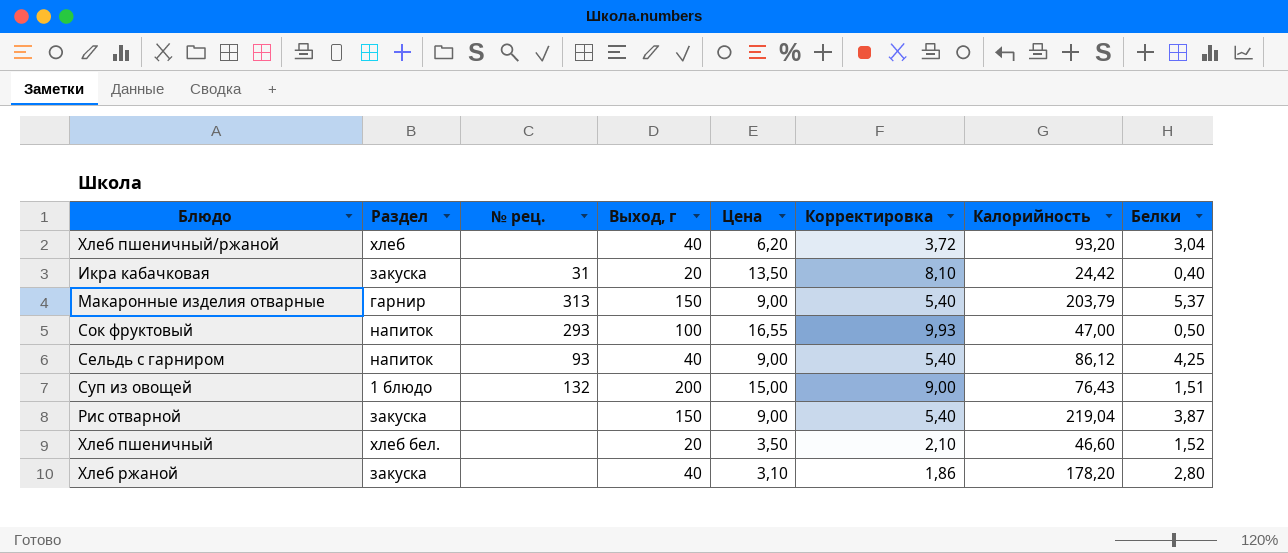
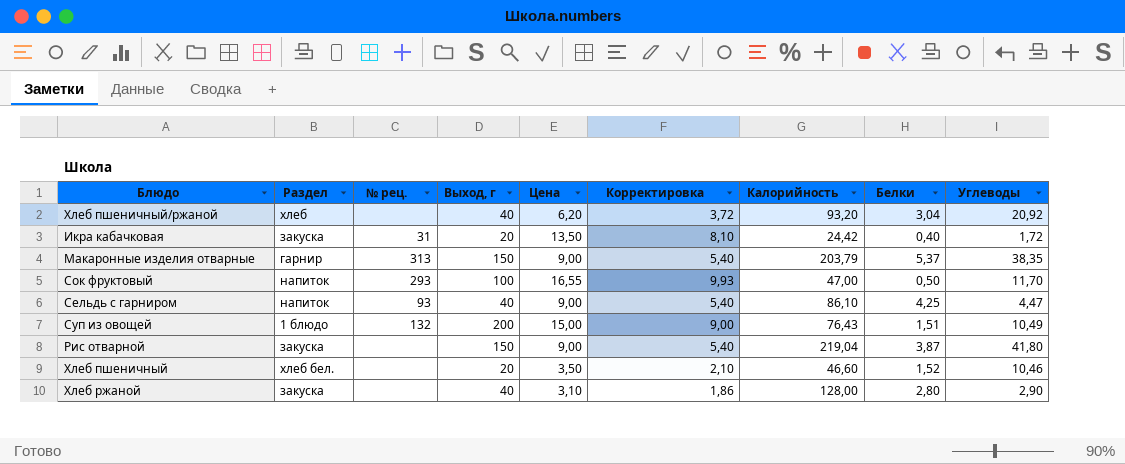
column Углеводы | position: none -> 9
Сельдь с гарниром | Калорийность: 86,12 -> 86,10
Хлеб ржаной | Калорийность: 178,20 -> 128,00

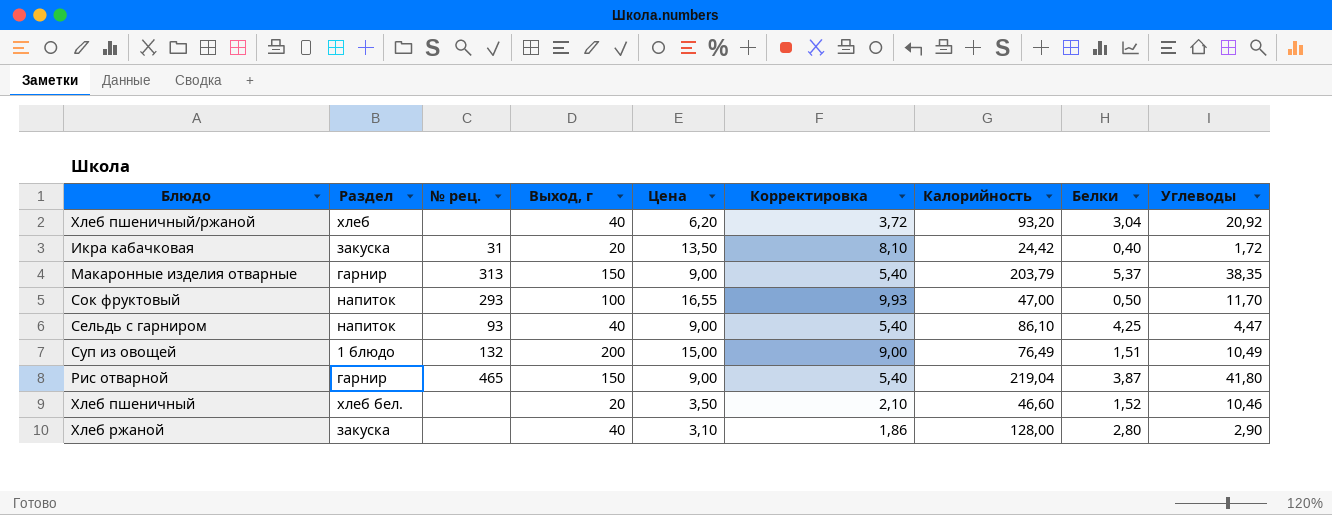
Суп из овощей | Калорийность: 76,43 -> 76,49
Рис отварной | Раздел: закуска -> гарнир
Рис отварной | № рец.: none -> 465

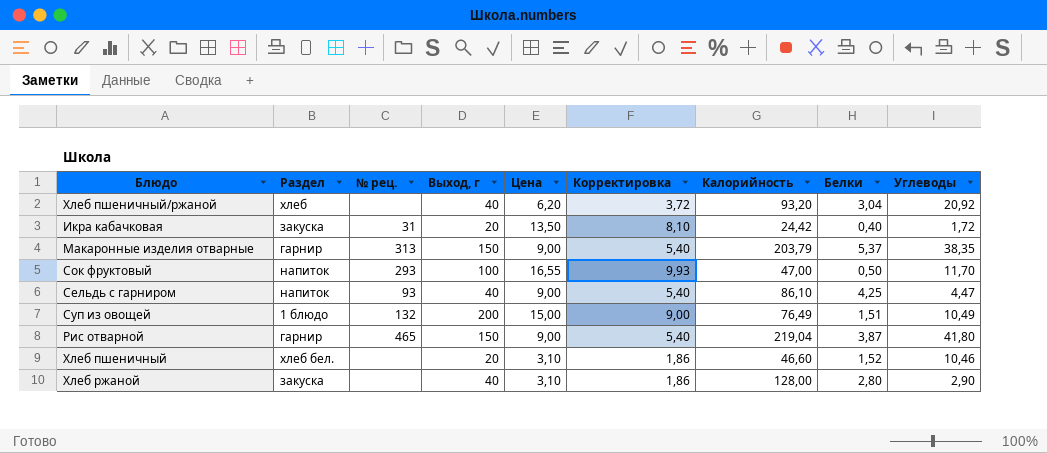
Хлеб пшеничный | Цена: 3,50 -> 3,10
Хлеб пшеничный | Корректировка: 2,10 -> 1,86

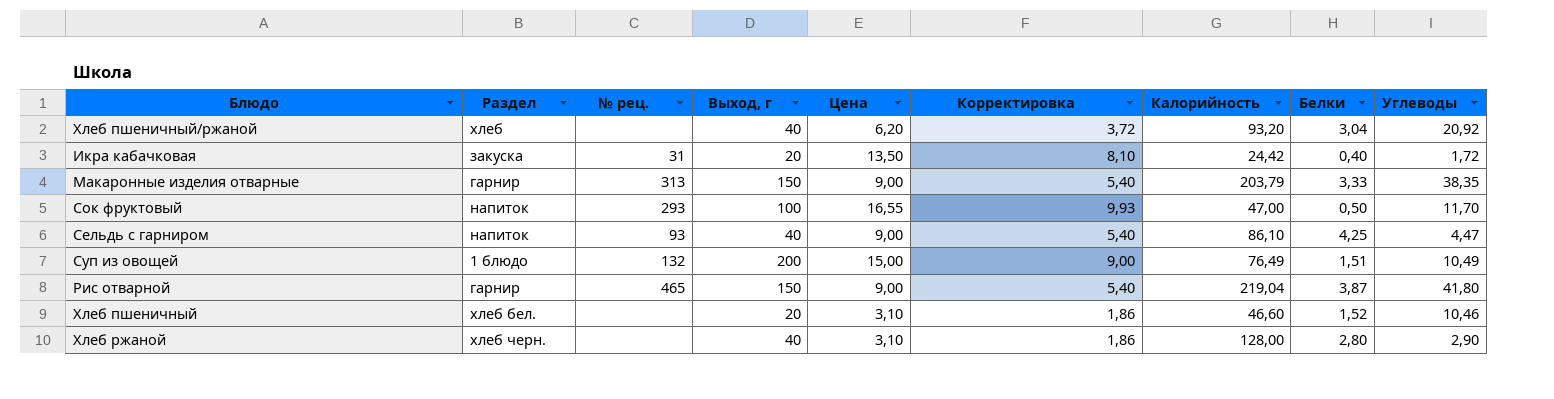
Макаронные изделия отварные | Белки: 5,37 -> 3,33
Хлеб ржаной | Раздел: закуска -> хлеб черн.

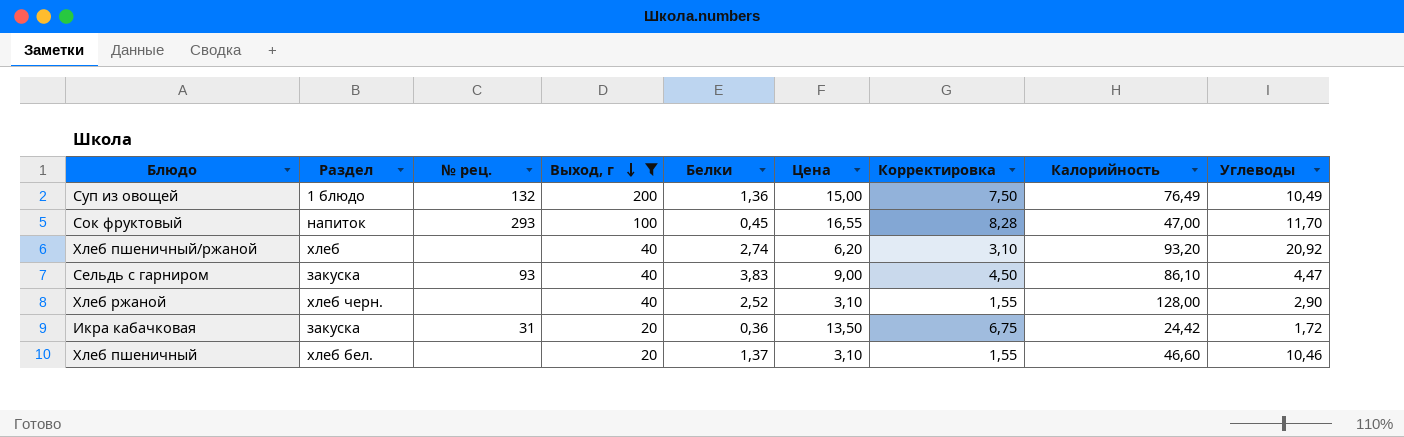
filter: none -> Выход, г != 150
row order: none -> Выход, г descending
column Белки | position: 8 -> 5
column Корректировка | formula: [Цена] * 0,6 -> [Цена] * 0,5
Суп из овощей | Белки: 1,51 -> 1,36
Сок фруктовый | Белки: 0,50 -> 0,45
Хлеб пшеничный/ржаной | Белки: 3,04 -> 2,74
Сельдь с гарниром | Раздел: напиток -> закуска
Сельдь с гарниром | Белки: 4,25 -> 3,83
Хлеб ржаной | Белки: 2,80 -> 2,52
Икра кабачковая | Белки: 0,40 -> 0,36
Хлеб пшеничный | Белки: 1,52 -> 1,37

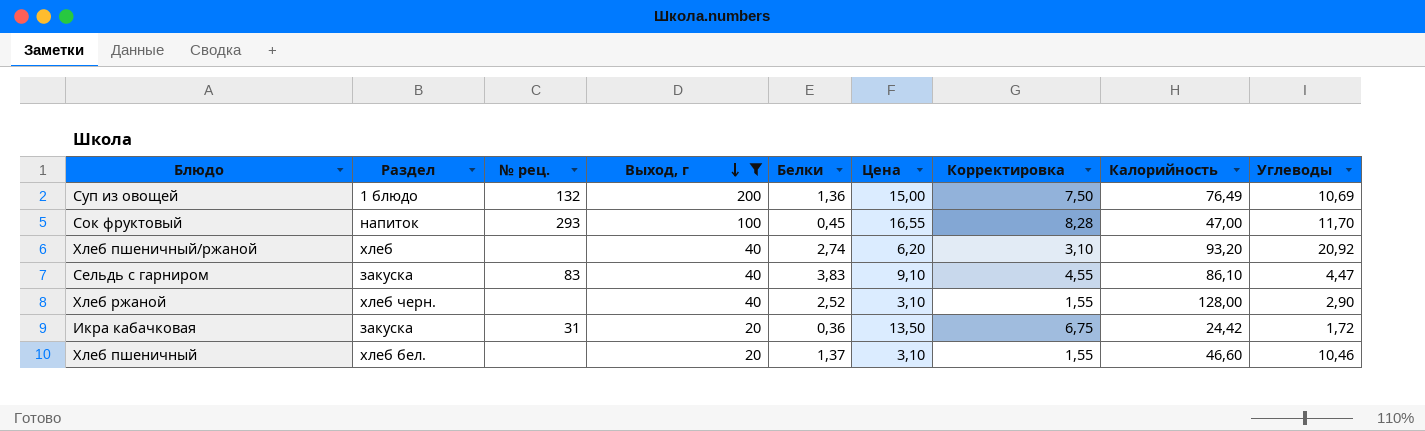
Суп из овощей | Углеводы: 10,49 -> 10,69
Сельдь с гарниром | № рец.: 93 -> 83
Сельдь с гарниром | Цена: 9,00 -> 9,10
Сельдь с гарниром | Корректировка: 4,50 -> 4,55

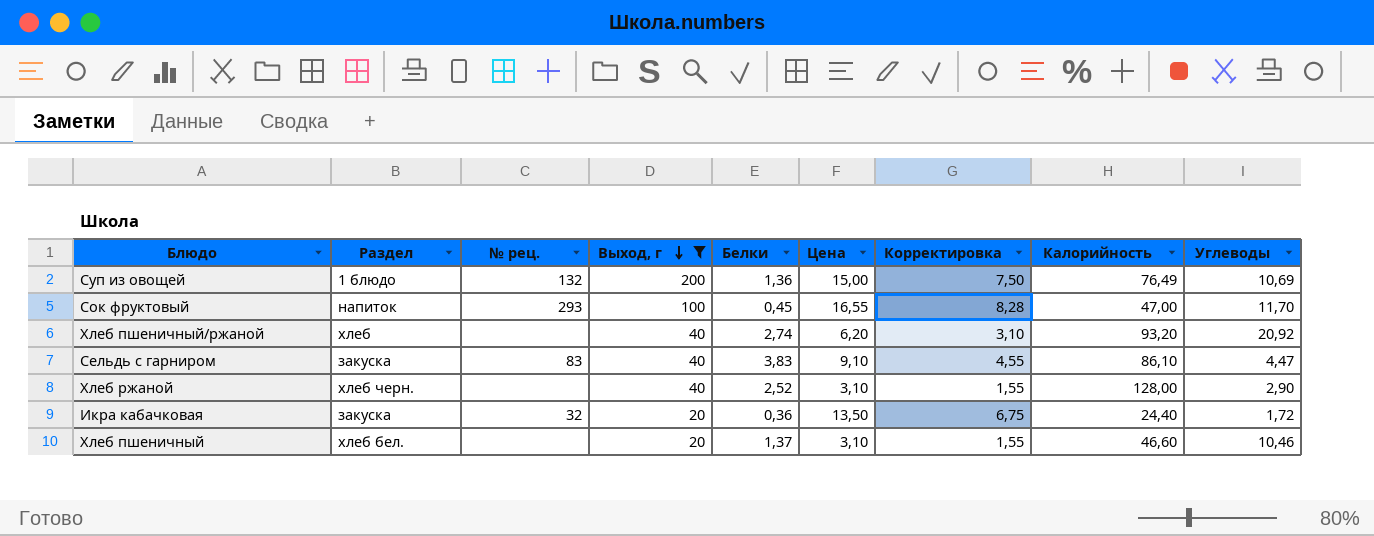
Икра кабачковая | № рец.: 31 -> 32
Икра кабачковая | Калорийность: 24,42 -> 24,40

